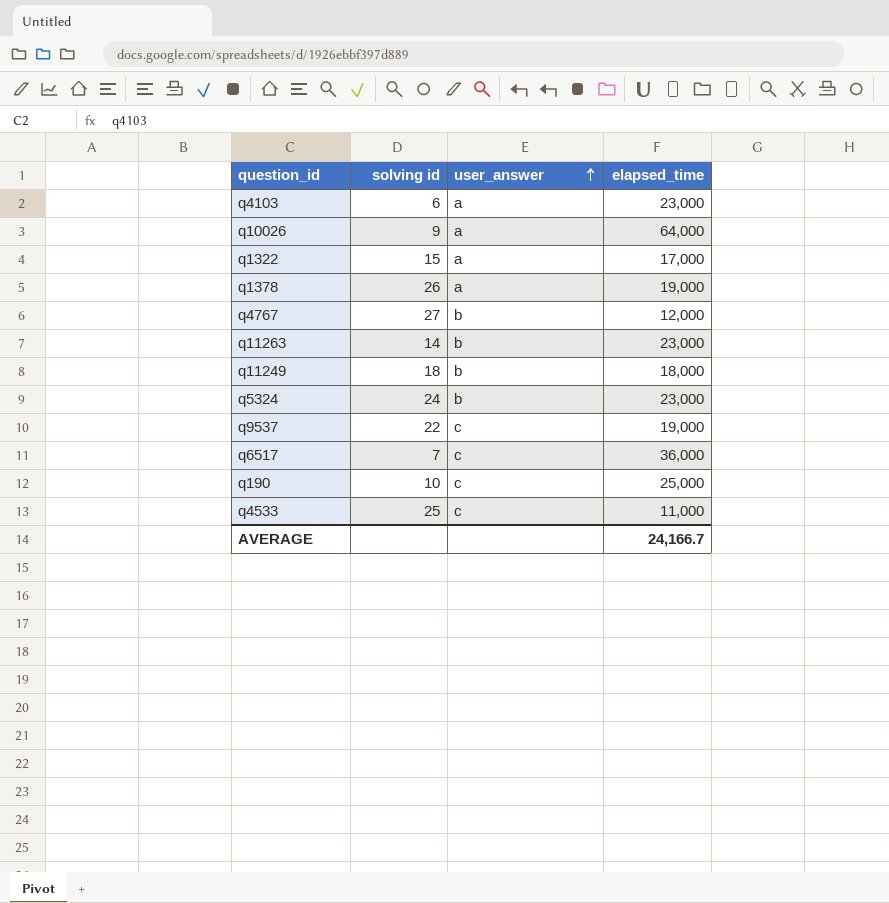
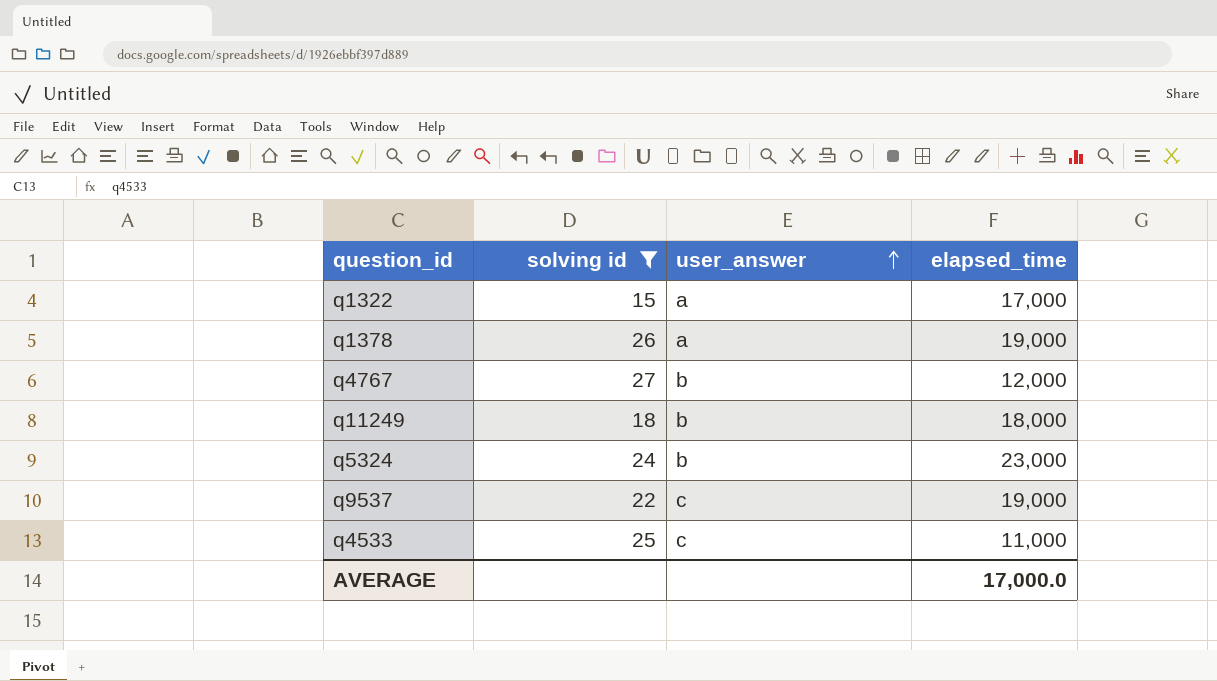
filter: none -> solving id >= 15
AVERAGE | elapsed_time: 24,166.7 -> 17,000.0

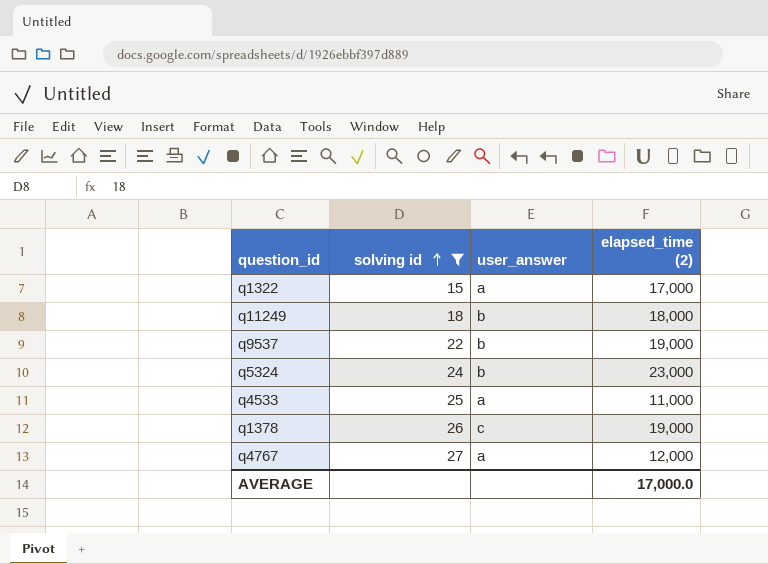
row order: user_answer ascending -> solving id ascending
column name: elapsed_time -> elapsed_time (2)
q9537 | user_answer: c -> b
q4533 | user_answer: c -> a
q1378 | user_answer: a -> c
q4767 | user_answer: b -> a

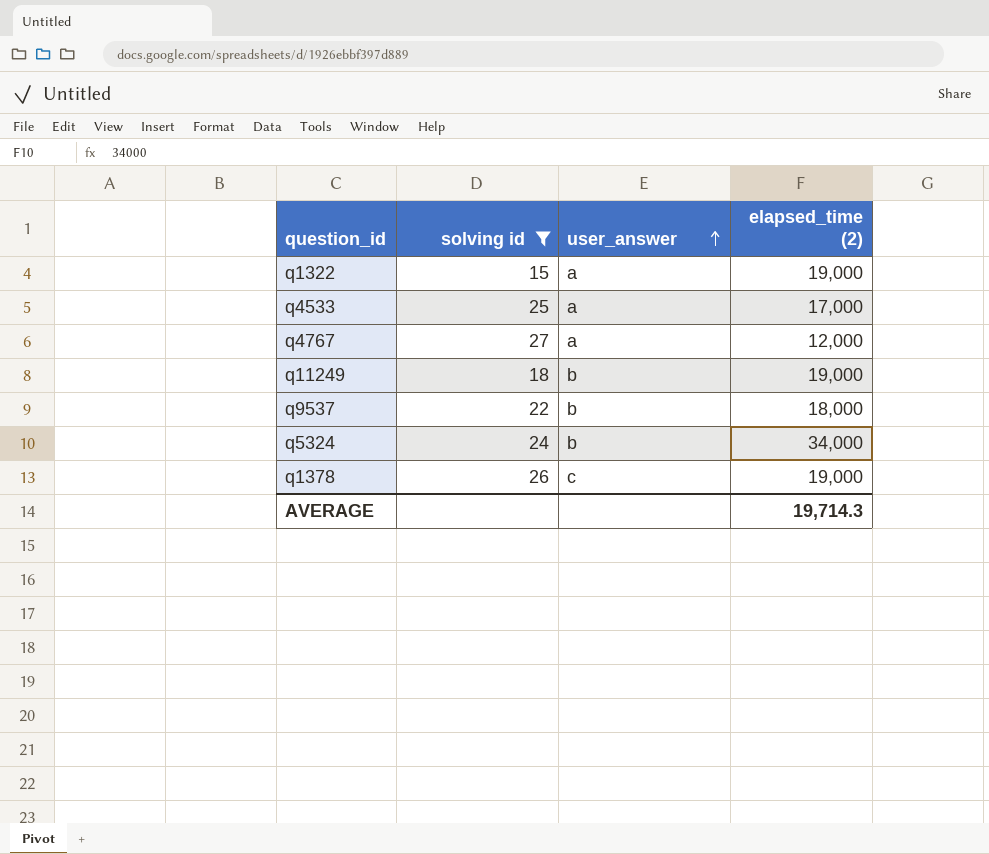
row order: solving id ascending -> user_answer ascending
q1322 | elapsed_time (2): 17,000 -> 19,000
q4533 | elapsed_time (2): 11,000 -> 17,000
q11249 | elapsed_time (2): 18,000 -> 19,000
q9537 | elapsed_time (2): 19,000 -> 18,000
q5324 | elapsed_time (2): 23,000 -> 34,000
AVERAGE | elapsed_time (2): 17,000.0 -> 19,714.3

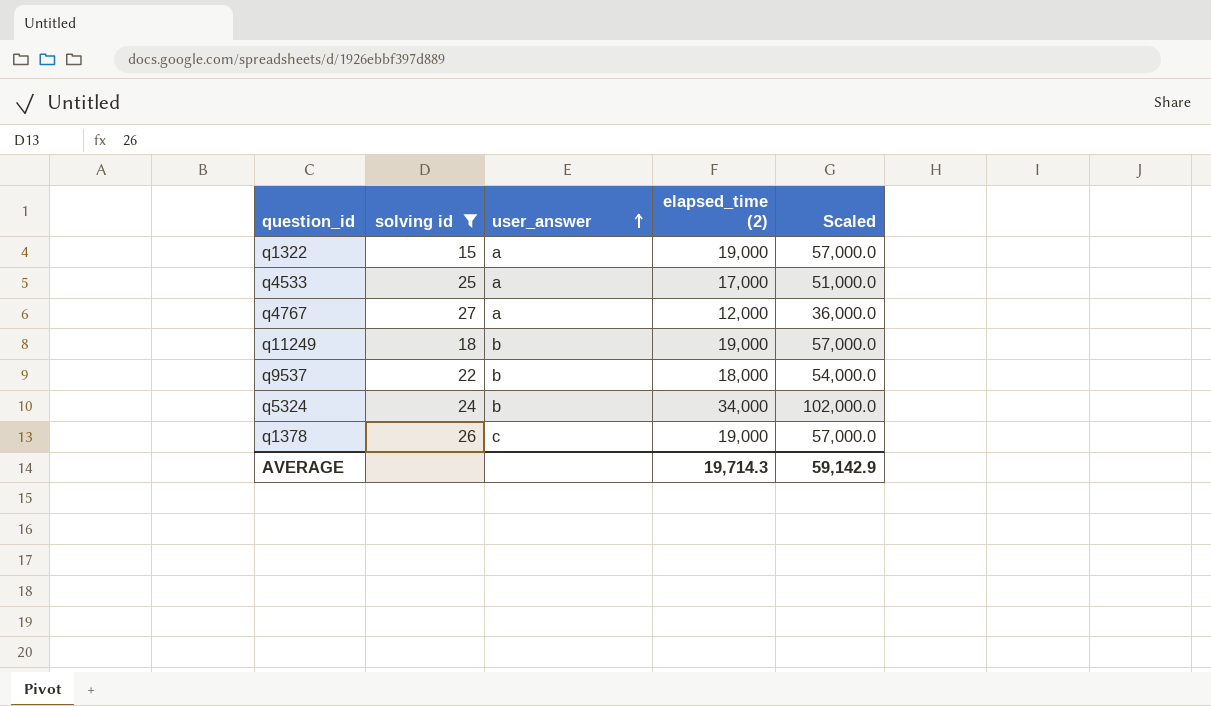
column Scaled | formula: none -> [elapsed_time (2)] * 3

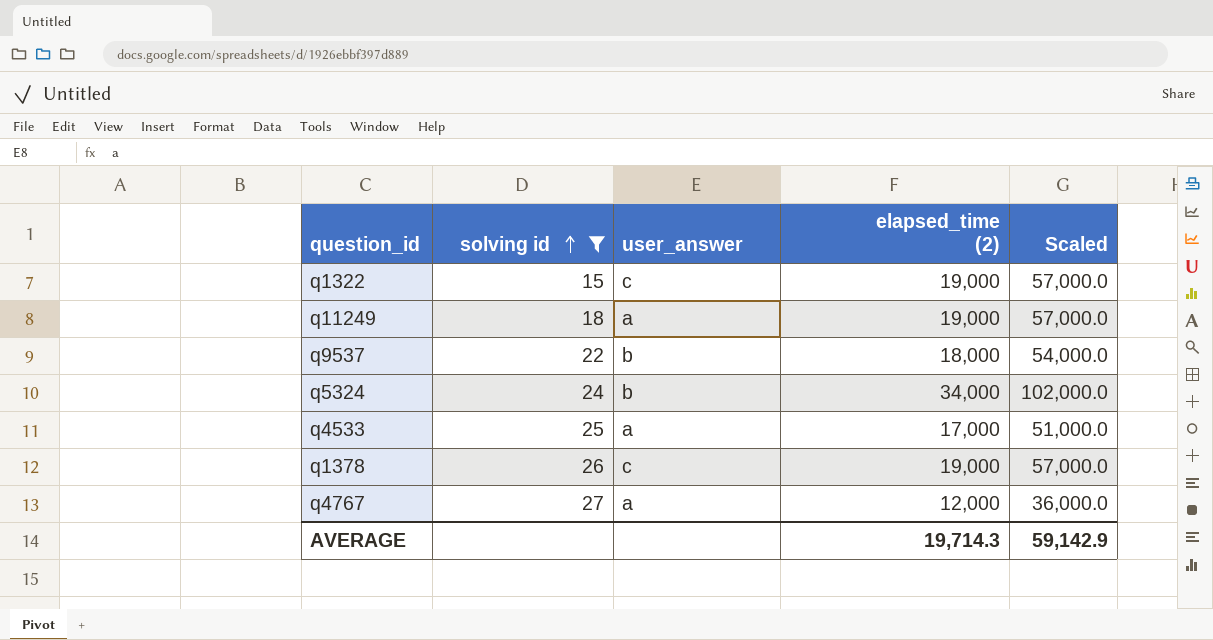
row order: user_answer ascending -> solving id ascending
q1322 | user_answer: a -> c
q11249 | user_answer: b -> a

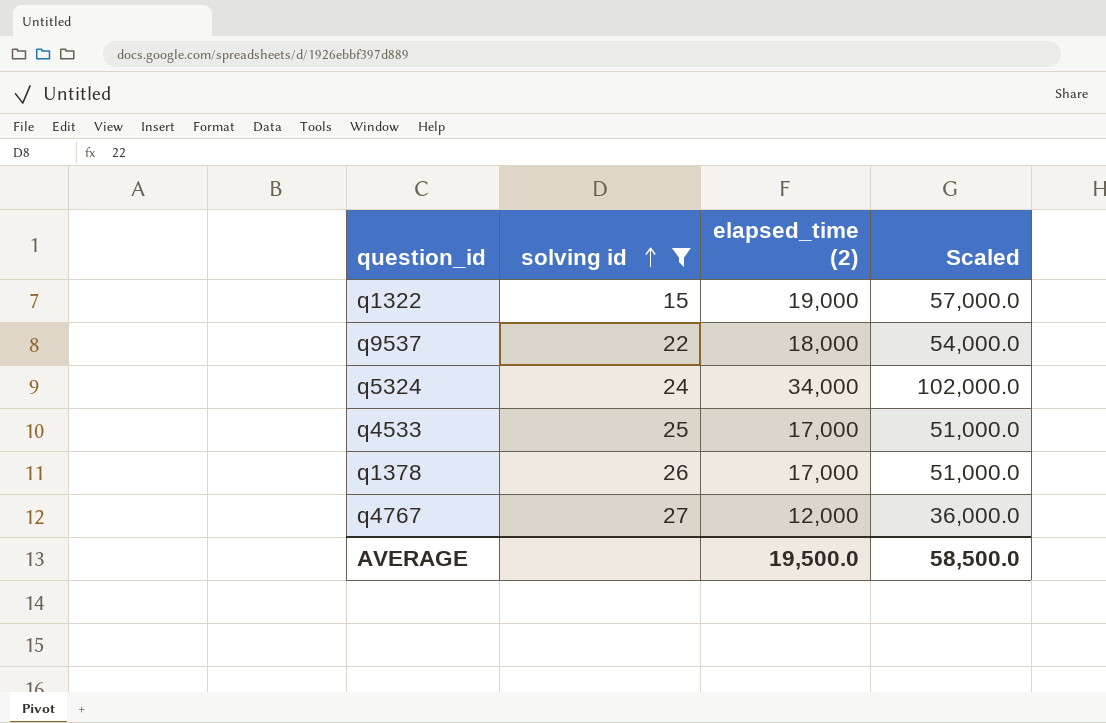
column user_answer | position: 3 -> none
row q11249: 18 | a | 19,000 | 57,000.0 -> none
q1378 | elapsed_time (2): 19,000 -> 17,000
q1378 | Scaled: 57,000.0 -> 51,000.0
AVERAGE | elapsed_time (2): 19,714.3 -> 19,500.0
AVERAGE | Scaled: 59,142.9 -> 58,500.0

